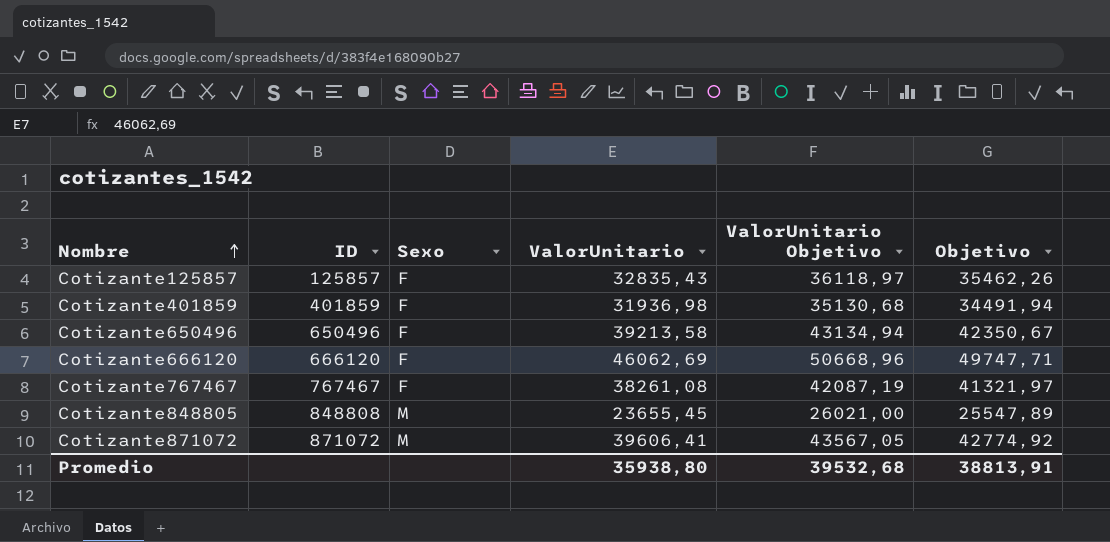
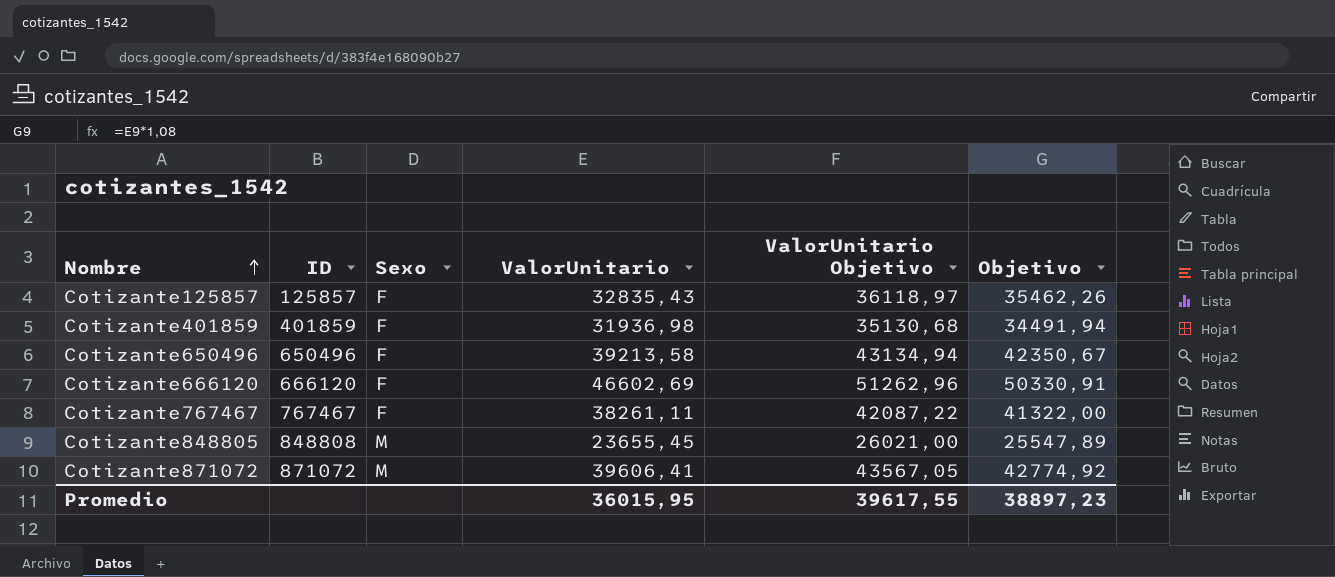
Cotizante666120 | ValorUnitario: 46062,69 -> 46602,69
Cotizante666120 | ValorUnitario Objetivo: 50668,96 -> 51262,96
Cotizante666120 | Objetivo: 49747,71 -> 50330,91
Cotizante767467 | ValorUnitario: 38261,08 -> 38261,11
Cotizante767467 | ValorUnitario Objetivo: 42087,19 -> 42087,22
Cotizante767467 | Objetivo: 41321,97 -> 41322,00
Promedio | ValorUnitario: 35938,80 -> 36015,95
Promedio | ValorUnitario Objetivo: 39532,68 -> 39617,55
Promedio | Objetivo: 38813,91 -> 38897,23

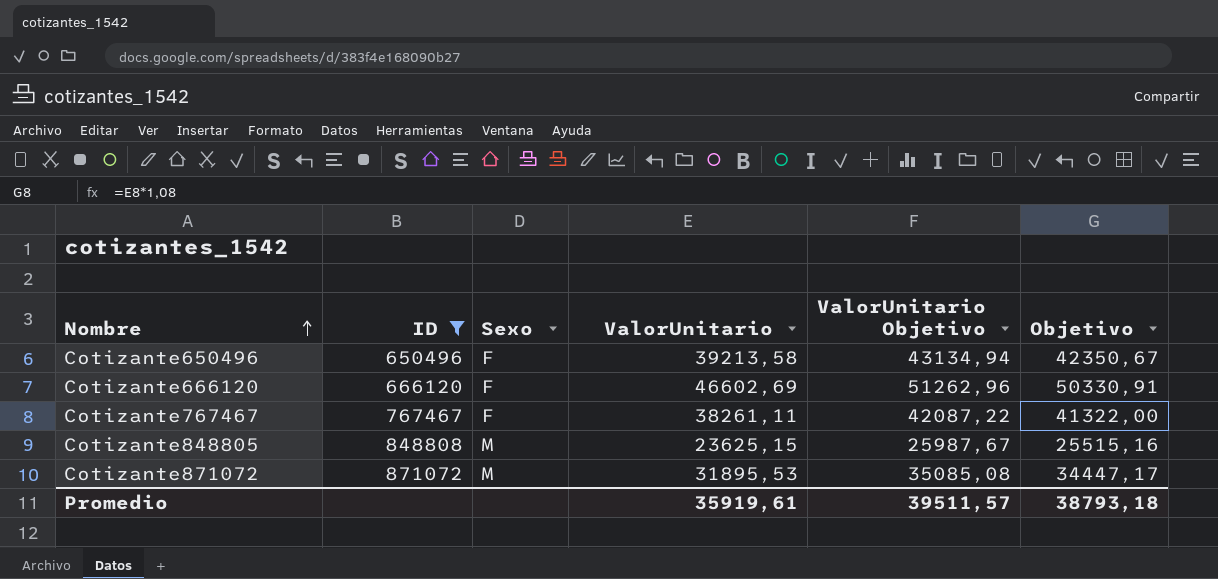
filter: none -> ID >= 650496
Cotizante848805 | ValorUnitario: 23655,45 -> 23625,15
Cotizante848805 | ValorUnitario Objetivo: 26021,00 -> 25987,67
Cotizante848805 | Objetivo: 25547,89 -> 25515,16
Cotizante871072 | ValorUnitario: 39606,41 -> 31895,53
Cotizante871072 | ValorUnitario Objetivo: 43567,05 -> 35085,08
Cotizante871072 | Objetivo: 42774,92 -> 34447,17
Promedio | ValorUnitario: 36015,95 -> 35919,61
Promedio | ValorUnitario Objetivo: 39617,55 -> 39511,57
Promedio | Objetivo: 38897,23 -> 38793,18

